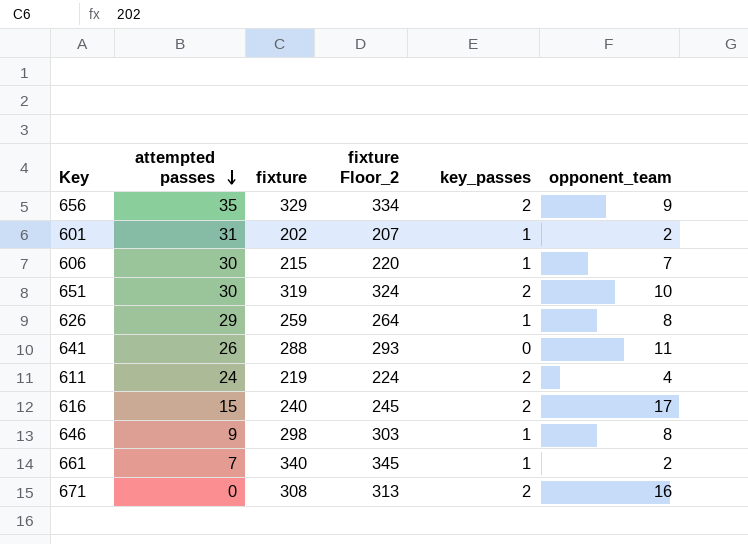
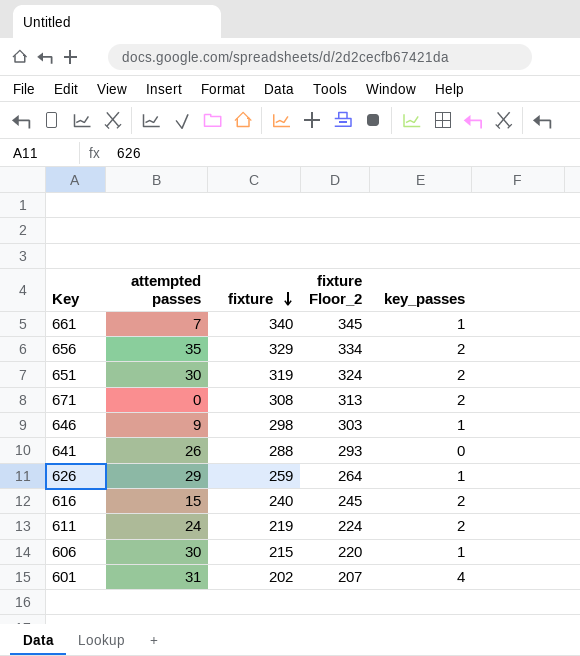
row order: attempted passes descending -> fixture descending
column opponent_team | position: 6 -> none
601 | key_passes: 1 -> 4

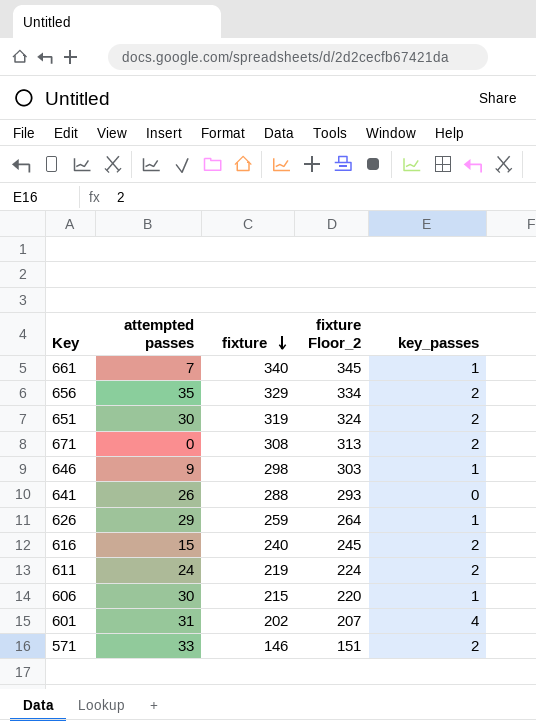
row 571: none -> 33 | 146 | 151 | 2

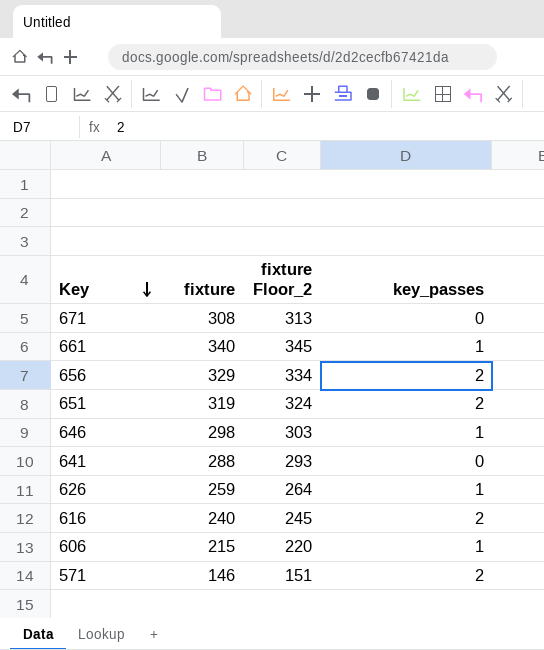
row order: fixture descending -> Key descending
column attempted passes | position: 2 -> none
row 611: 24 | 219 | 224 | 2 -> none
row 601: 31 | 202 | 207 | 4 -> none
671 | key_passes: 2 -> 0

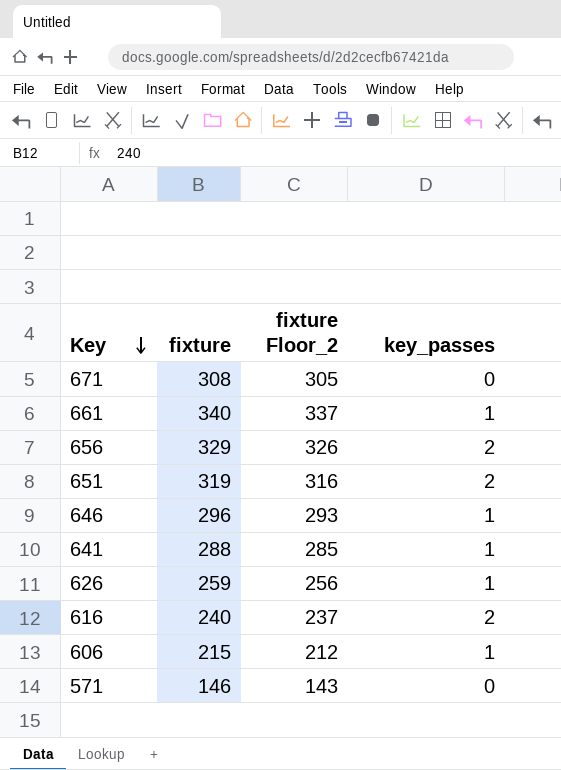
column fixture Floor_2 | formula: [fixture] + 5 -> [fixture] - 3
646 | fixture: 298 -> 296
641 | key_passes: 0 -> 1
571 | key_passes: 2 -> 0

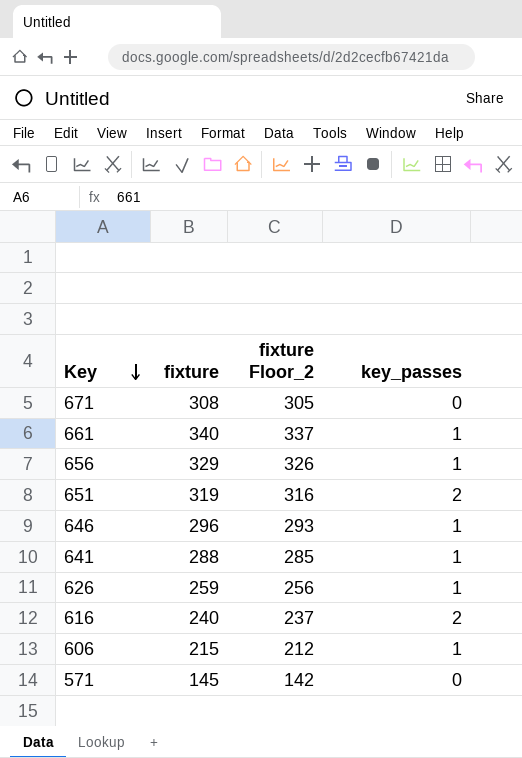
656 | key_passes: 2 -> 1
571 | fixture: 146 -> 145
571 | fixture Floor_2: 143 -> 142

